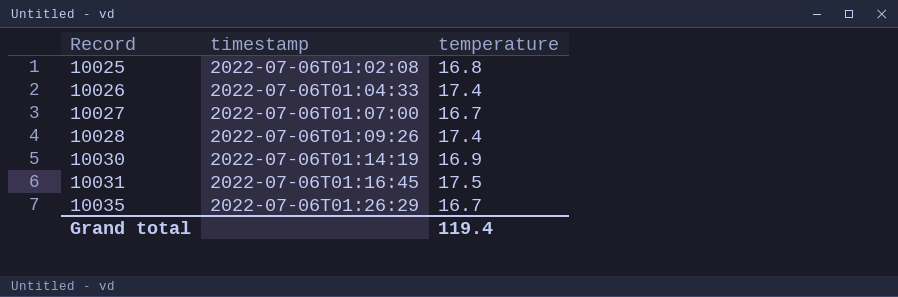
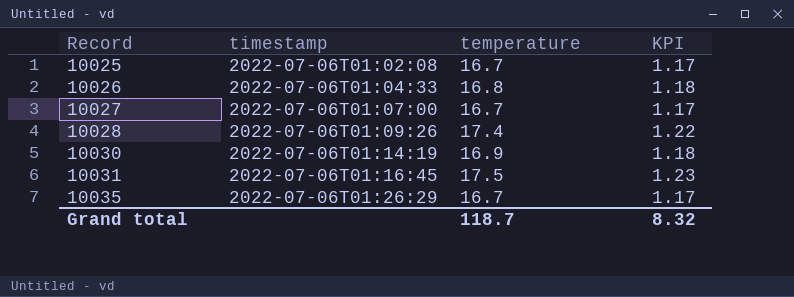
column KPI | formula: none -> [temperature] * 0.07
10025 | temperature: 16.8 -> 16.7
10026 | temperature: 17.4 -> 16.8
Grand total | temperature: 119.4 -> 118.7

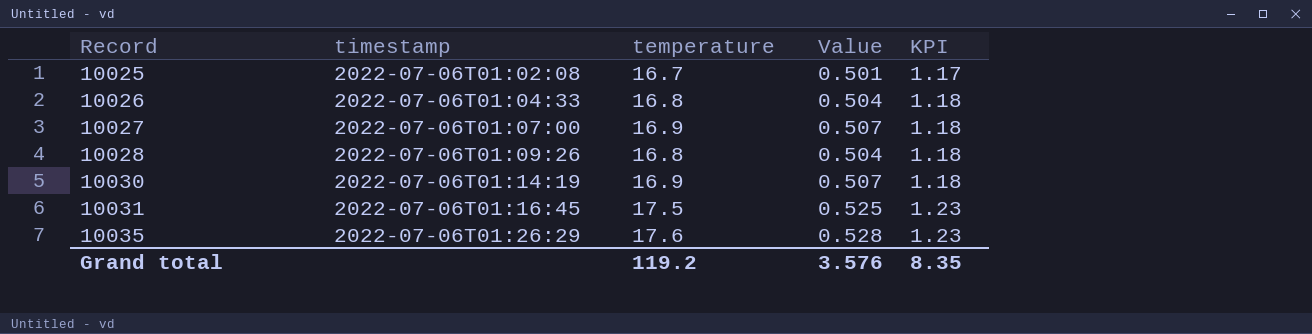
column Value | formula: none -> [temperature] * 0.03
10027 | temperature: 16.7 -> 16.9
10027 | KPI: 1.17 -> 1.18
10028 | temperature: 17.4 -> 16.8
10028 | KPI: 1.22 -> 1.18
10035 | temperature: 16.7 -> 17.6
10035 | KPI: 1.17 -> 1.23
Grand total | temperature: 118.7 -> 119.2
Grand total | KPI: 8.32 -> 8.35

